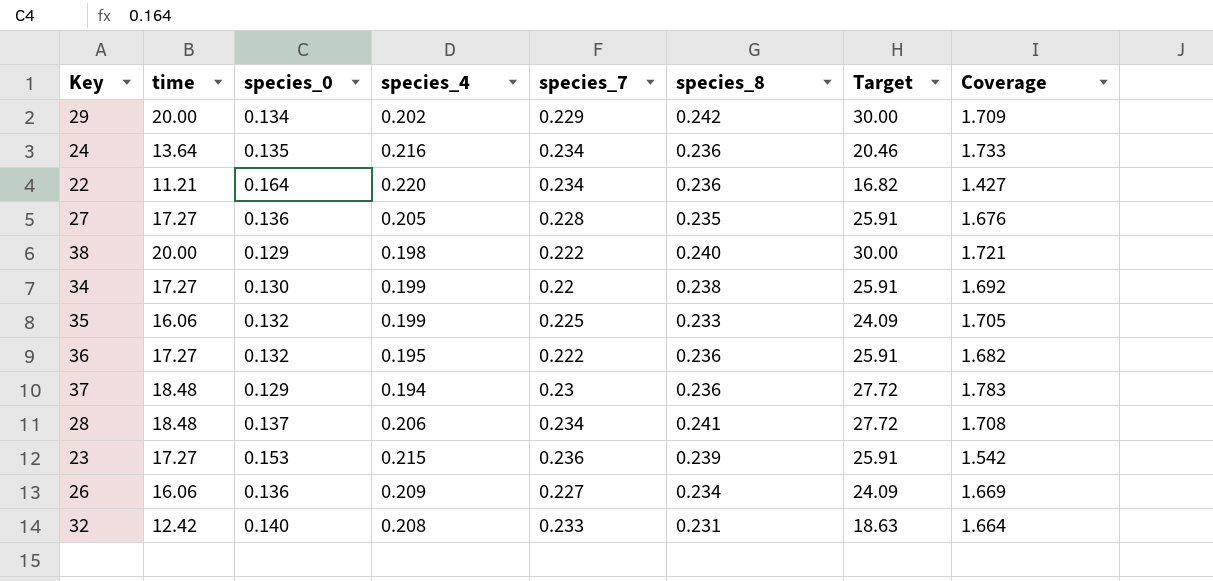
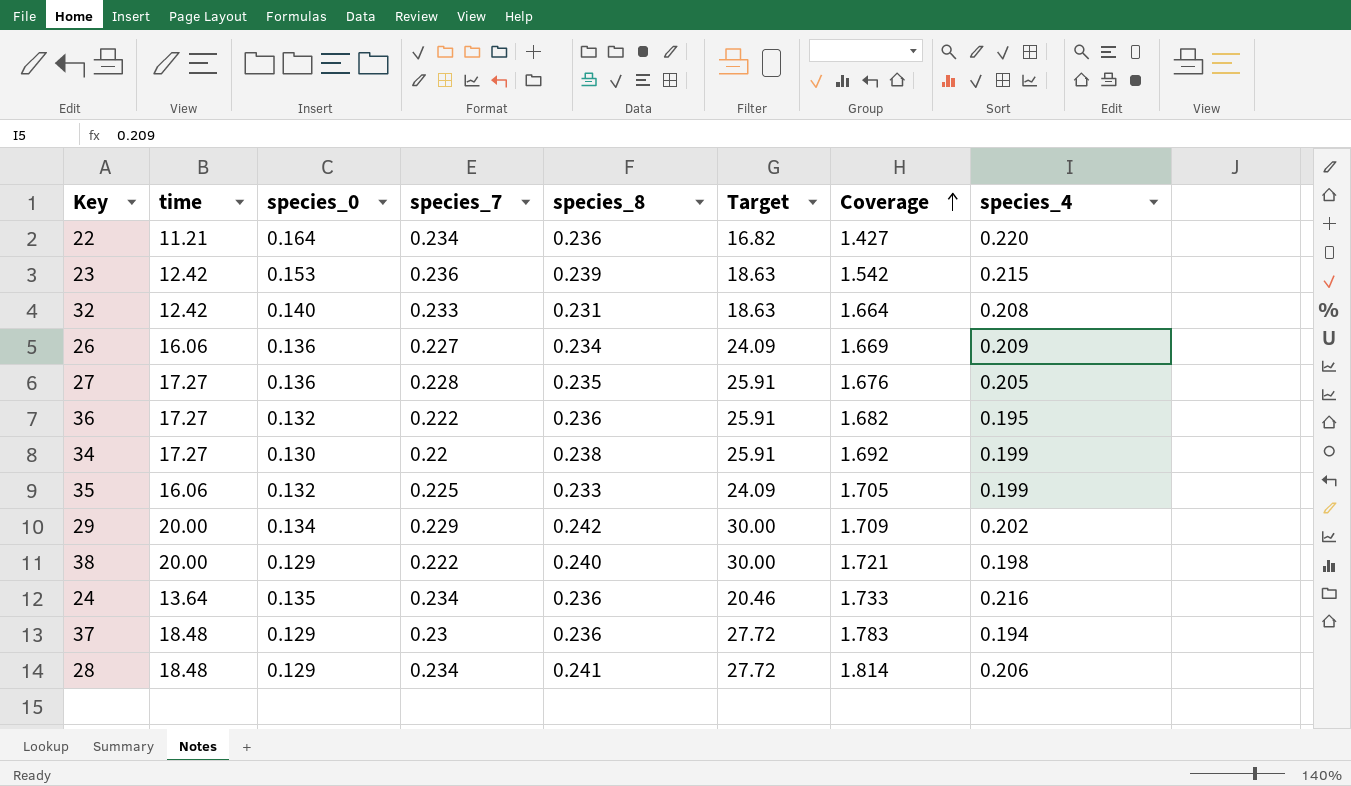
row order: none -> Coverage ascending
column species_4 | position: 4 -> 8
23 | time: 17.27 -> 12.42
23 | Target: 25.91 -> 18.63
28 | species_0: 0.137 -> 0.129
28 | Coverage: 1.708 -> 1.814

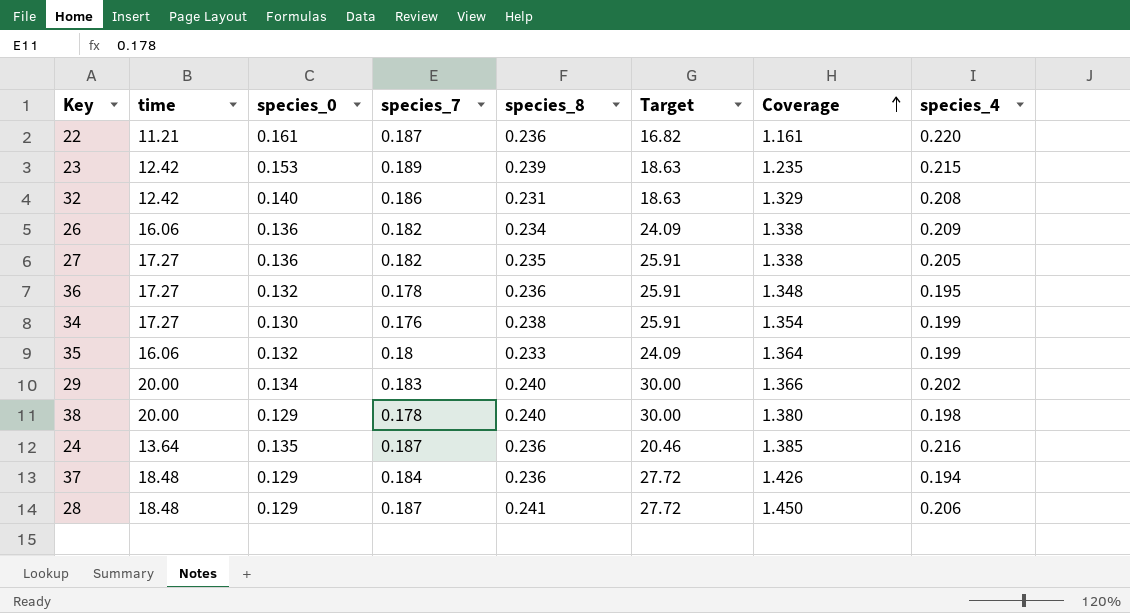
22 | species_0: 0.164 -> 0.161
22 | species_7: 0.234 -> 0.187
22 | Coverage: 1.427 -> 1.161
23 | species_7: 0.236 -> 0.189
23 | Coverage: 1.542 -> 1.235
32 | species_7: 0.233 -> 0.186
32 | Coverage: 1.664 -> 1.329
26 | species_7: 0.227 -> 0.182
26 | Coverage: 1.669 -> 1.338
27 | species_7: 0.228 -> 0.182
27 | Coverage: 1.676 -> 1.338
36 | species_7: 0.222 -> 0.178
36 | Coverage: 1.682 -> 1.348
34 | species_7: 0.22 -> 0.176
34 | Coverage: 1.692 -> 1.354
35 | species_7: 0.225 -> 0.18
35 | Coverage: 1.705 -> 1.364
29 | species_7: 0.229 -> 0.183
29 | species_8: 0.242 -> 0.240
29 | Coverage: 1.709 -> 1.366
38 | species_7: 0.222 -> 0.178
38 | Coverage: 1.721 -> 1.380
24 | species_7: 0.234 -> 0.187
24 | Coverage: 1.733 -> 1.385
37 | species_7: 0.23 -> 0.184
37 | Coverage: 1.783 -> 1.426
28 | species_7: 0.234 -> 0.187
28 | Coverage: 1.814 -> 1.450

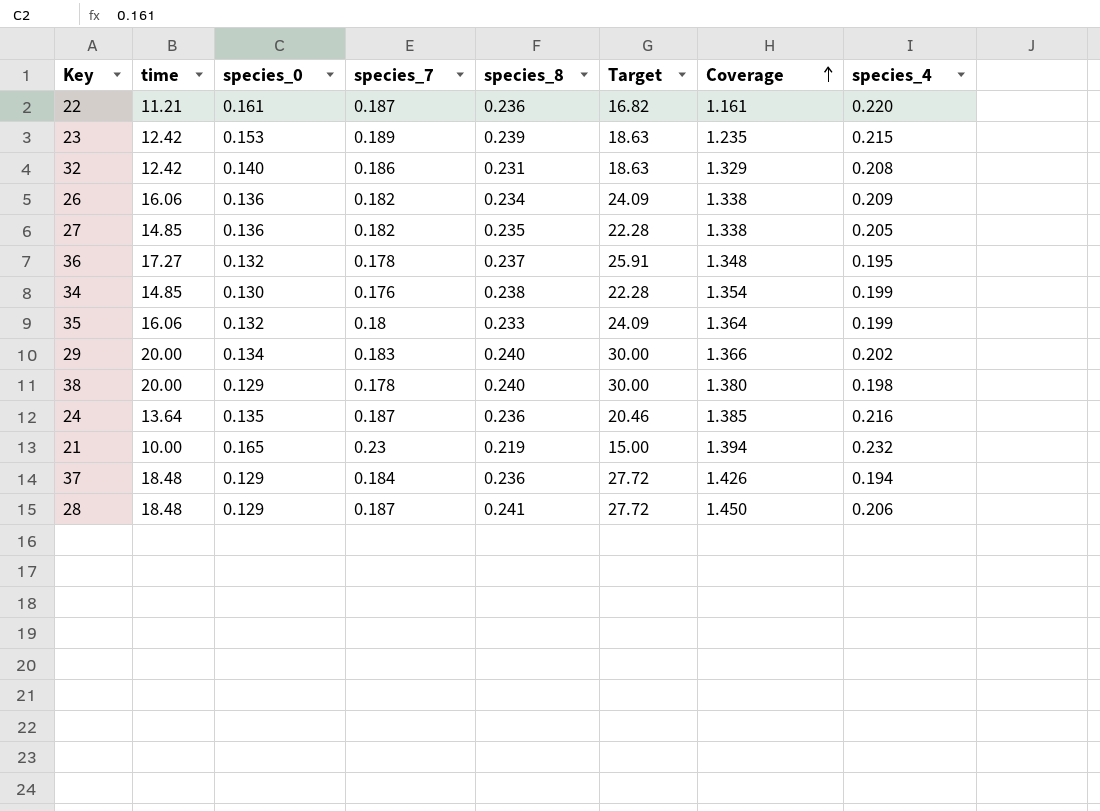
27 | time: 17.27 -> 14.85
27 | Target: 25.91 -> 22.28
36 | species_8: 0.236 -> 0.237
34 | time: 17.27 -> 14.85
34 | Target: 25.91 -> 22.28
row 21: none -> 10.00 | 0.165 | 0.23 | 0.219 | 15.00 | 1.394 | 0.232

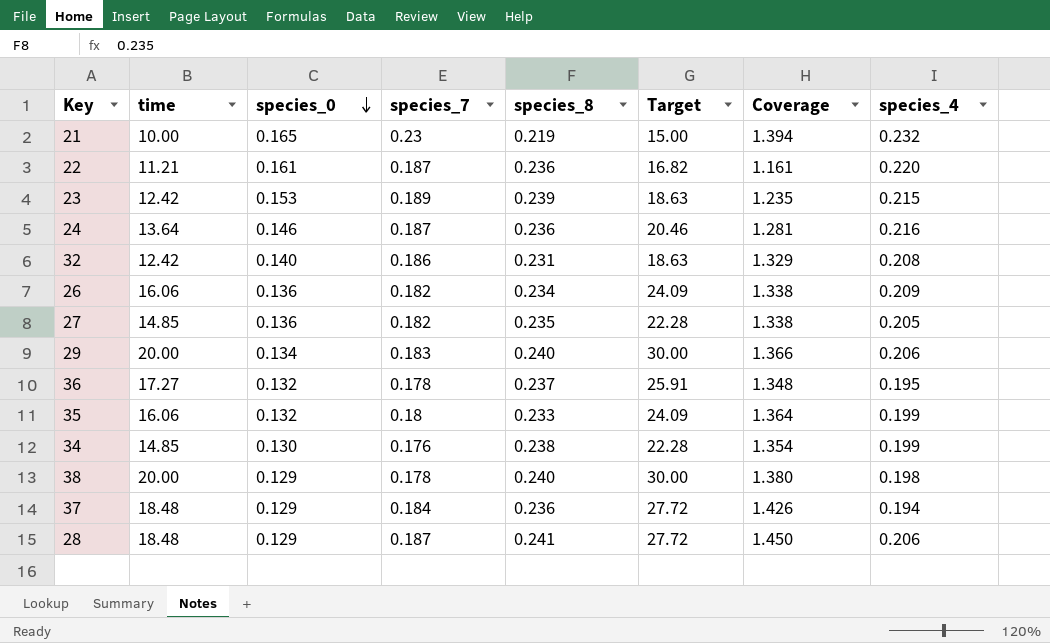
row order: Coverage ascending -> species_0 descending
24 | species_0: 0.135 -> 0.146
24 | Coverage: 1.385 -> 1.281
29 | species_4: 0.202 -> 0.206

